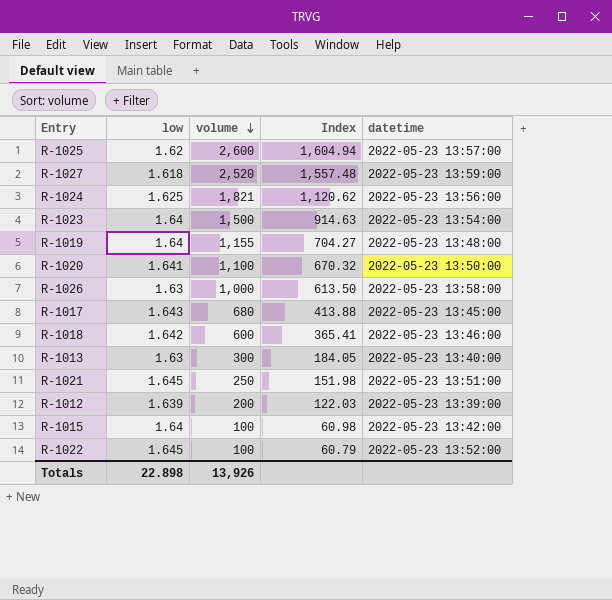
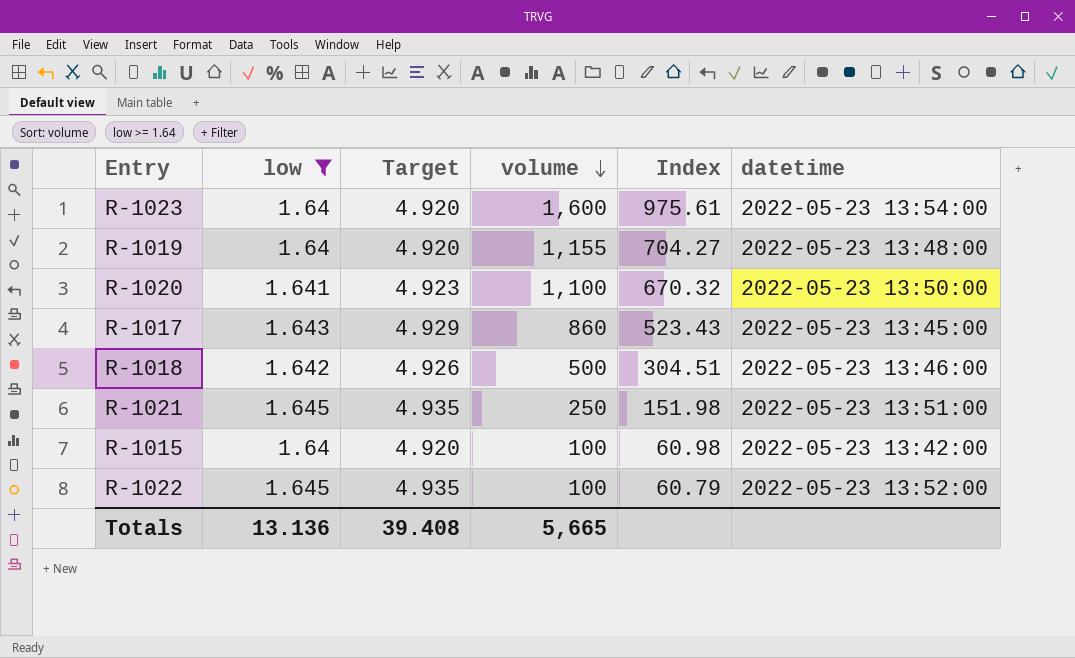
filter: none -> low >= 1.64
column Target | formula: none -> [low] * 3
R-1023 | volume: 1,500 -> 1,600
R-1023 | Index: 914.63 -> 975.61
R-1017 | volume: 680 -> 860
R-1017 | Index: 413.88 -> 523.43
R-1018 | volume: 600 -> 500
R-1018 | Index: 365.41 -> 304.51
Totals | low: 22.898 -> 13.136
Totals | volume: 13,926 -> 5,665

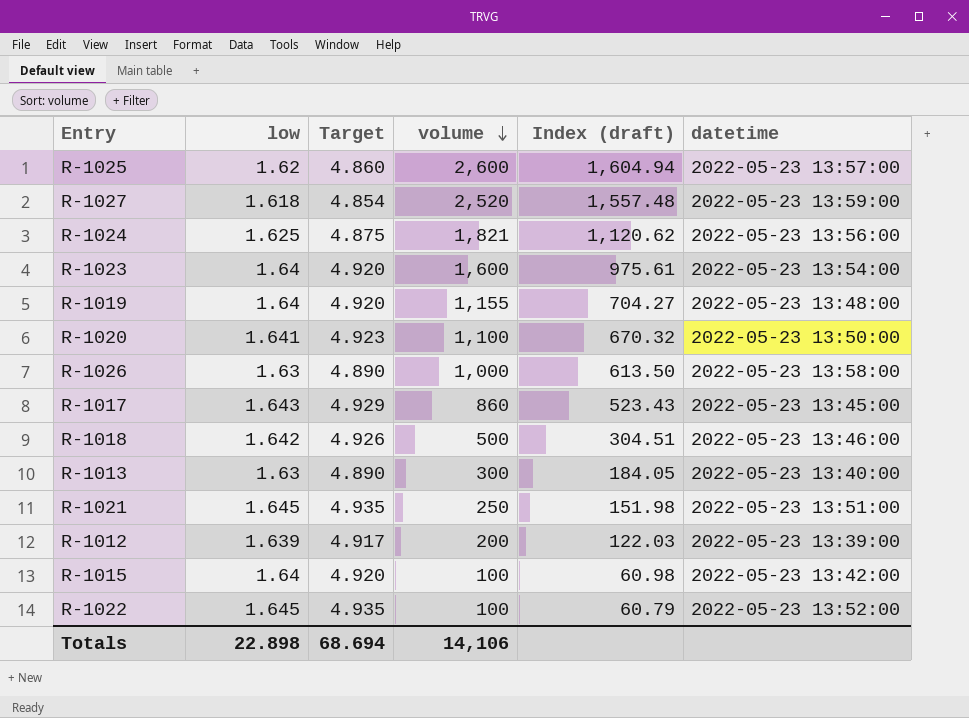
filter: low >= 1.64 -> none
column name: Index -> Index (draft)
Totals | low: 13.136 -> 22.898
Totals | Target: 39.408 -> 68.694
Totals | volume: 5,665 -> 14,106

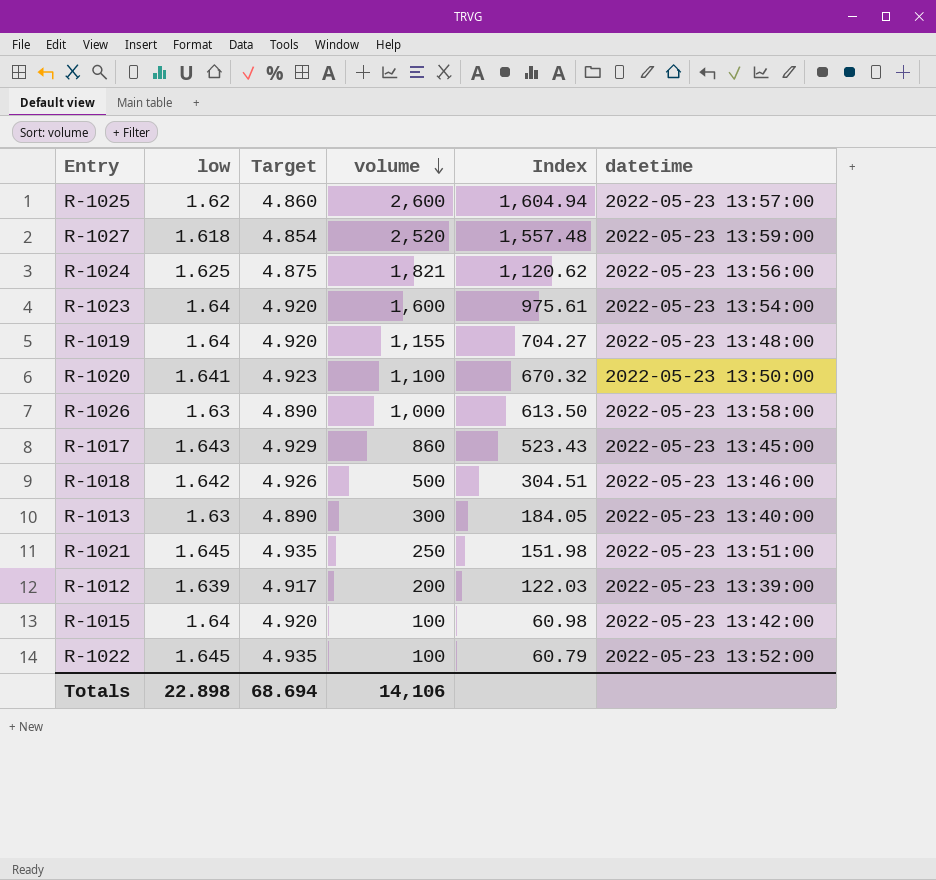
column name: Index (draft) -> Index

